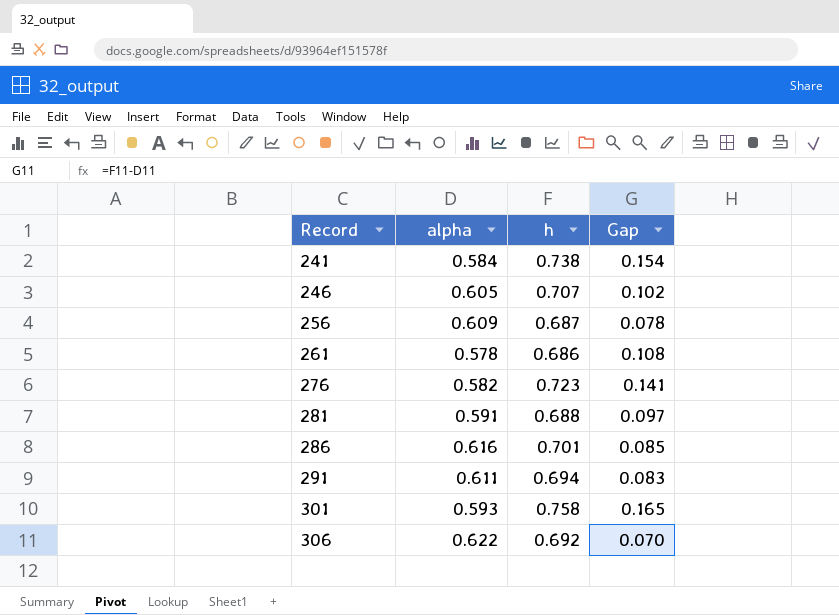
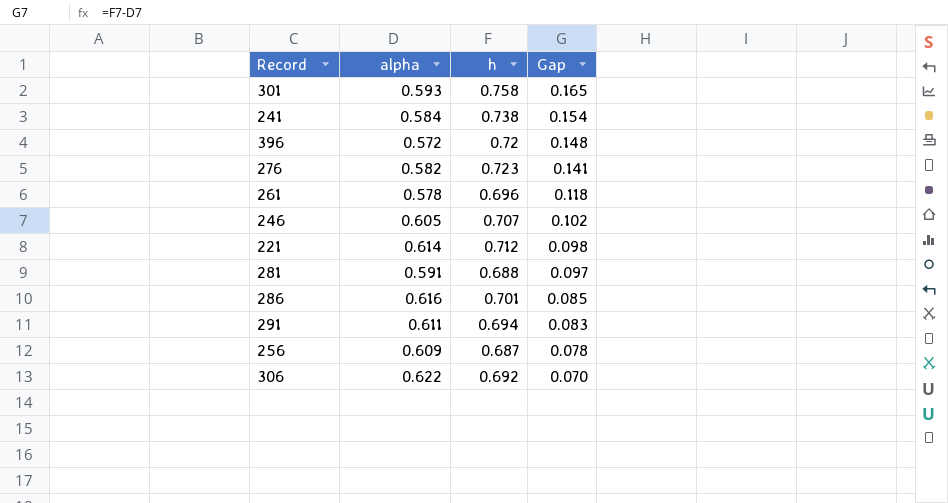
row order: Record ascending -> Gap descending
row 396: none -> 0.572 | 0.72 | 0.148
261 | h: 0.686 -> 0.696
261 | Gap: 0.108 -> 0.118
row 221: none -> 0.614 | 0.712 | 0.098

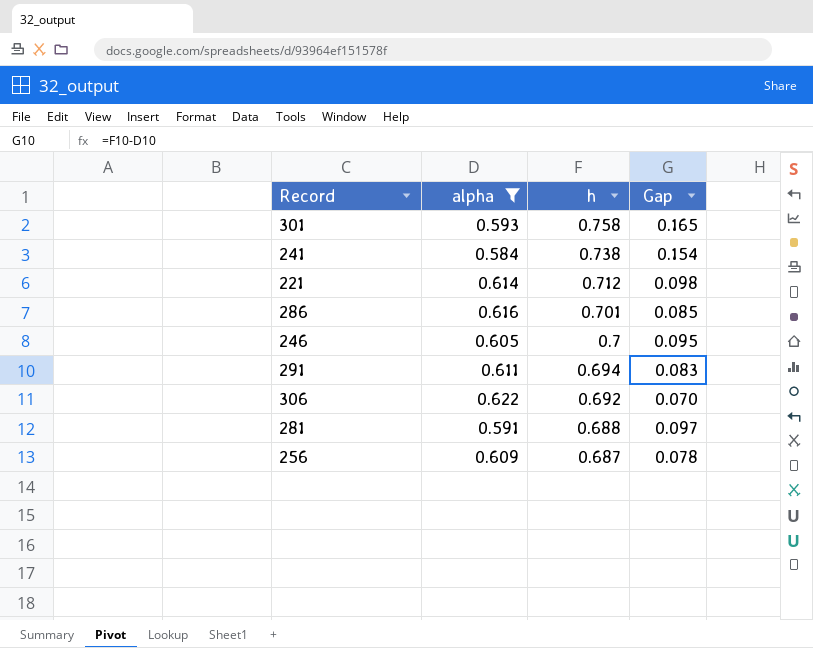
filter: none -> alpha >= 0.584
row order: Gap descending -> h descending
246 | h: 0.707 -> 0.7
246 | Gap: 0.102 -> 0.095

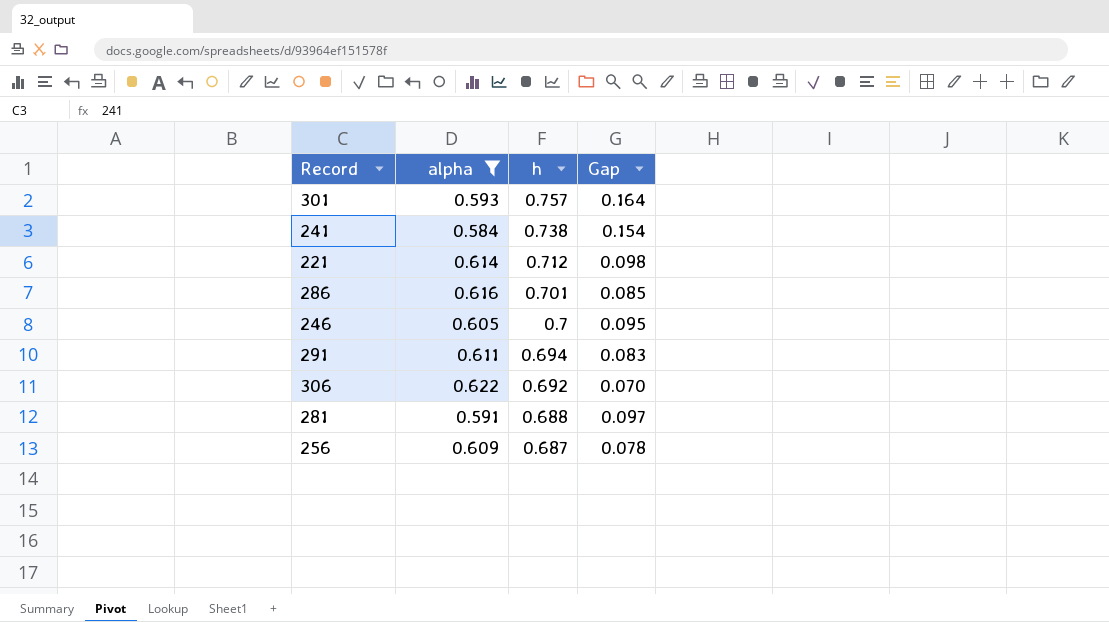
301 | h: 0.758 -> 0.757
301 | Gap: 0.165 -> 0.164

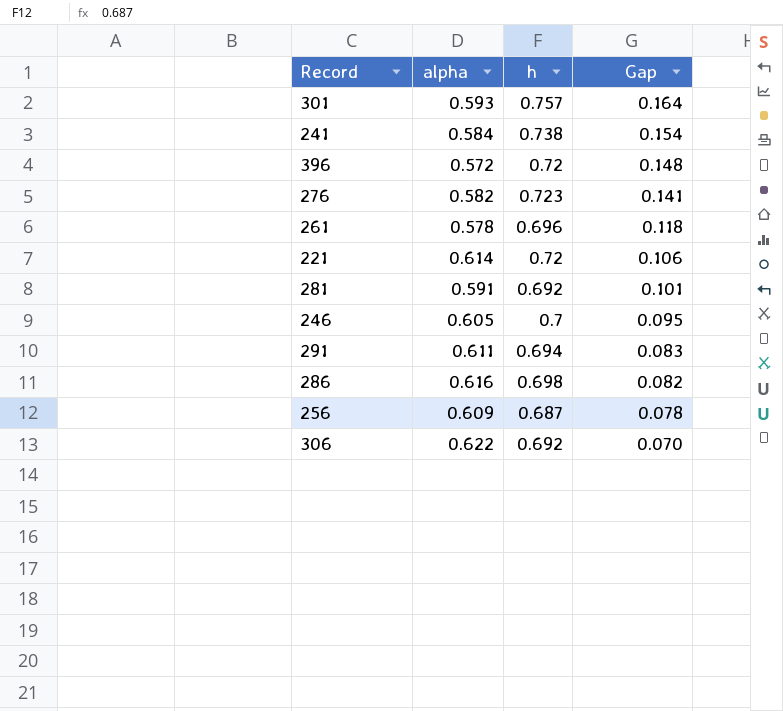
filter: alpha >= 0.584 -> none
row order: h descending -> Gap descending
221 | h: 0.712 -> 0.72
221 | Gap: 0.098 -> 0.106
281 | h: 0.688 -> 0.692
281 | Gap: 0.097 -> 0.101
286 | h: 0.701 -> 0.698
286 | Gap: 0.085 -> 0.082

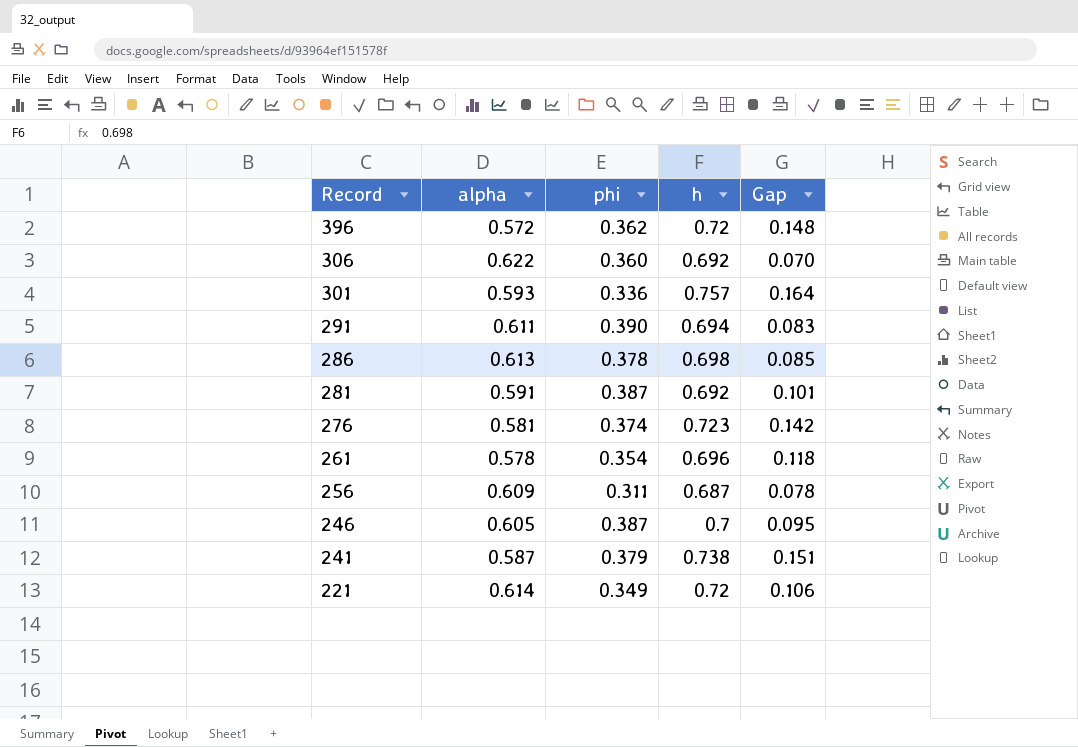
row order: Gap descending -> Record descending
column phi | position: none -> 3
286 | alpha: 0.616 -> 0.613
286 | Gap: 0.082 -> 0.085
276 | alpha: 0.582 -> 0.581
276 | Gap: 0.141 -> 0.142
241 | alpha: 0.584 -> 0.587
241 | Gap: 0.154 -> 0.151

